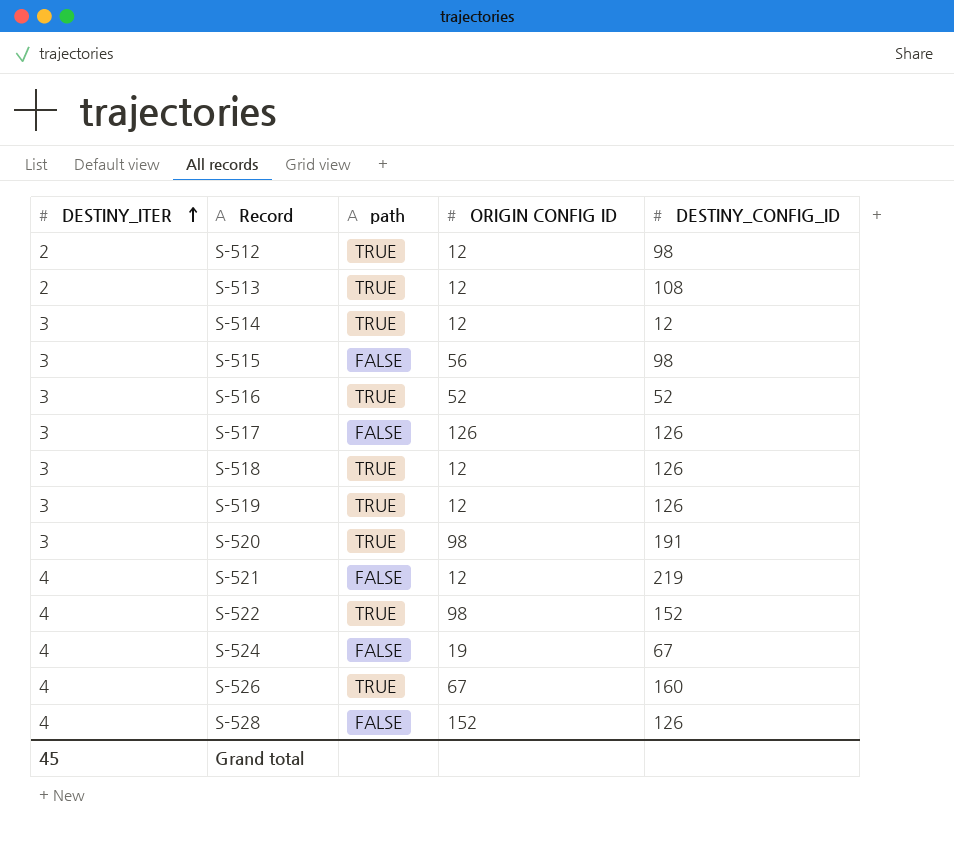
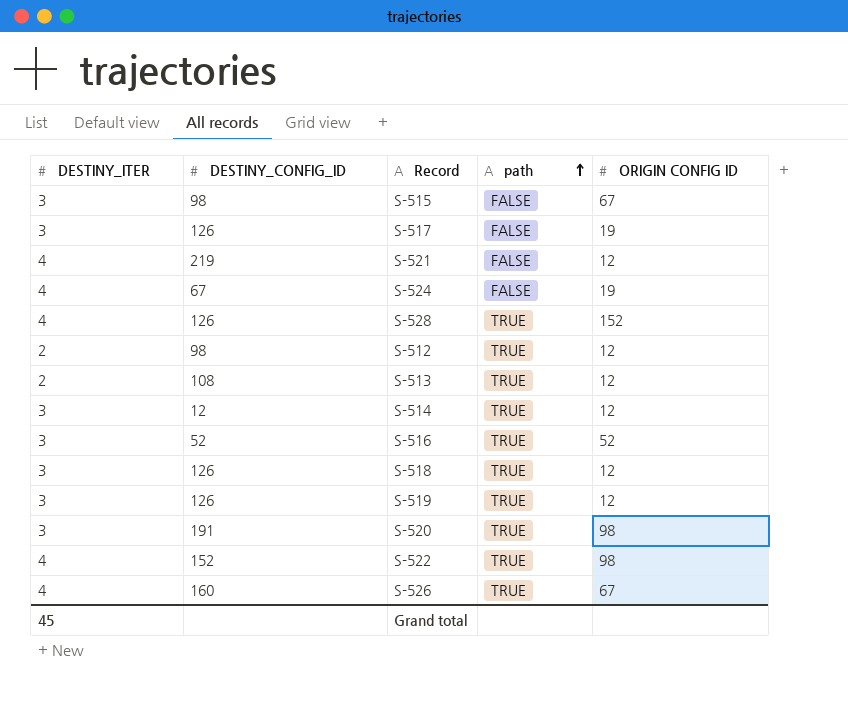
row order: DESTINY_ITER ascending -> path ascending
column DESTINY_CONFIG_ID | position: 5 -> 2
S-515 | ORIGIN CONFIG ID: 56 -> 67
S-517 | ORIGIN CONFIG ID: 126 -> 19
S-528 | path: FALSE -> TRUE

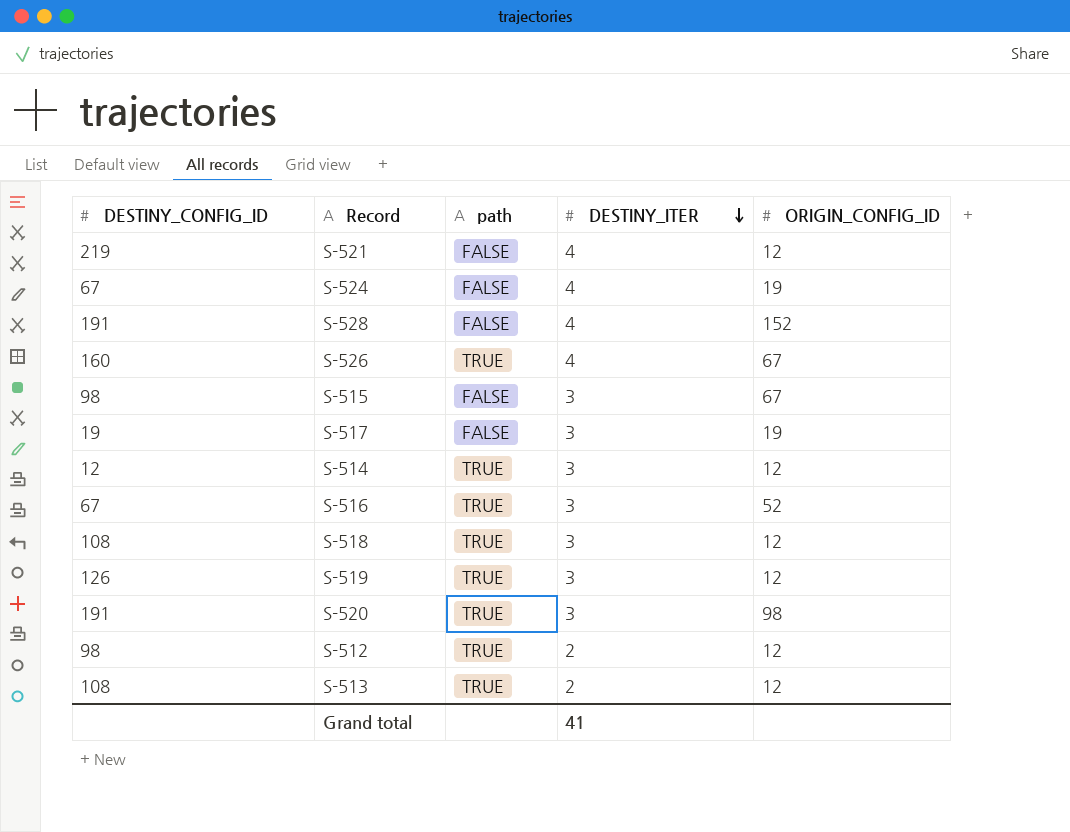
row order: path ascending -> DESTINY_ITER descending
column DESTINY_ITER | position: 1 -> 4
column name: ORIGIN CONFIG ID -> ORIGIN_CONFIG_ID
row S-522: 4 | 152 | TRUE | 98 -> none
S-528 | DESTINY_CONFIG_ID: 126 -> 191
S-528 | path: TRUE -> FALSE
S-517 | DESTINY_CONFIG_ID: 126 -> 19
S-516 | DESTINY_CONFIG_ID: 52 -> 67
S-518 | DESTINY_CONFIG_ID: 126 -> 108
Grand total | DESTINY_ITER: 45 -> 41

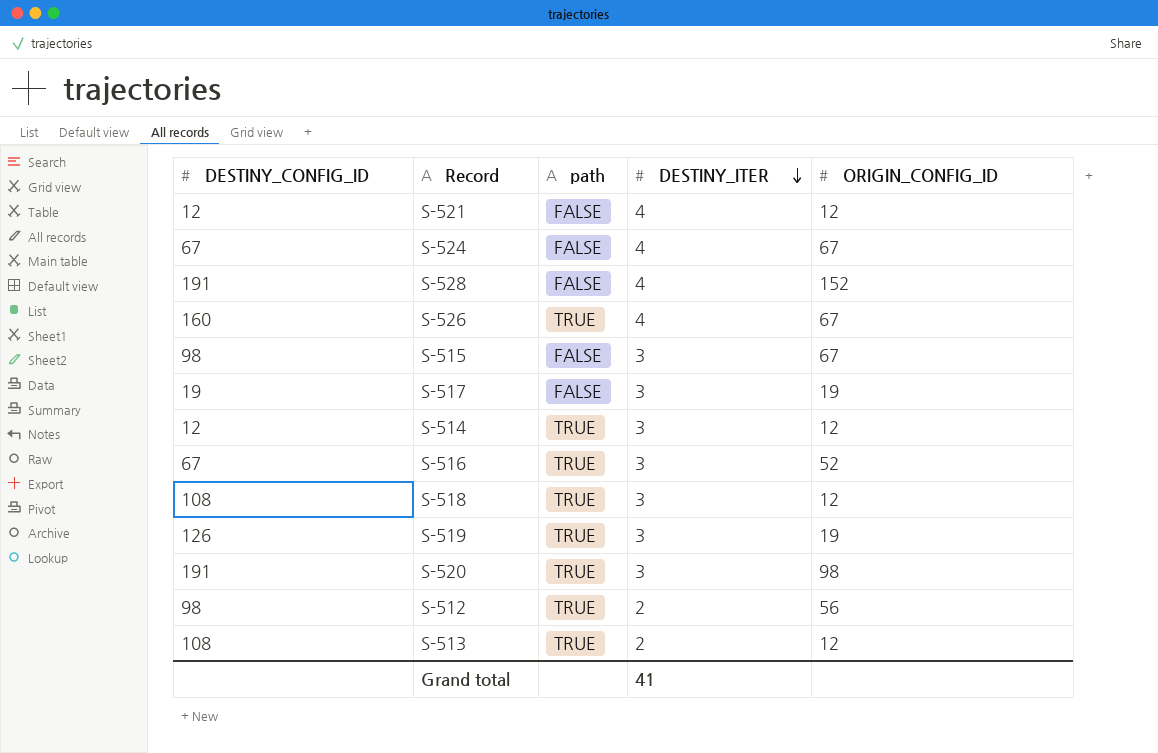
S-521 | DESTINY_CONFIG_ID: 219 -> 12
S-524 | ORIGIN_CONFIG_ID: 19 -> 67
S-519 | ORIGIN_CONFIG_ID: 12 -> 19
S-512 | ORIGIN_CONFIG_ID: 12 -> 56

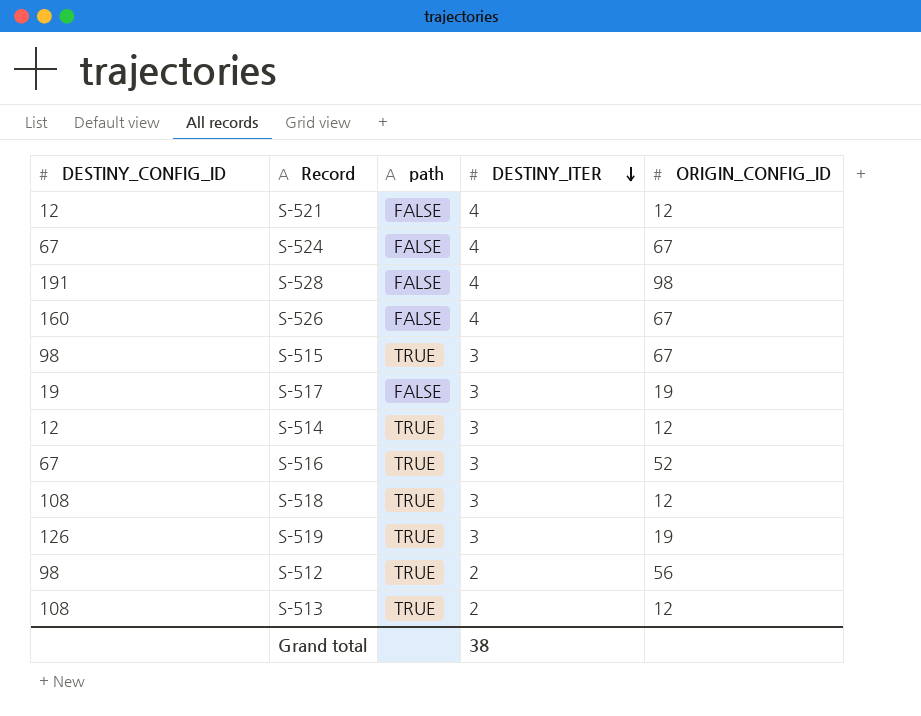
row S-520: 191 | TRUE | 3 | 98 -> none
S-528 | ORIGIN_CONFIG_ID: 152 -> 98
S-526 | path: TRUE -> FALSE
S-515 | path: FALSE -> TRUE
Grand total | DESTINY_ITER: 41 -> 38

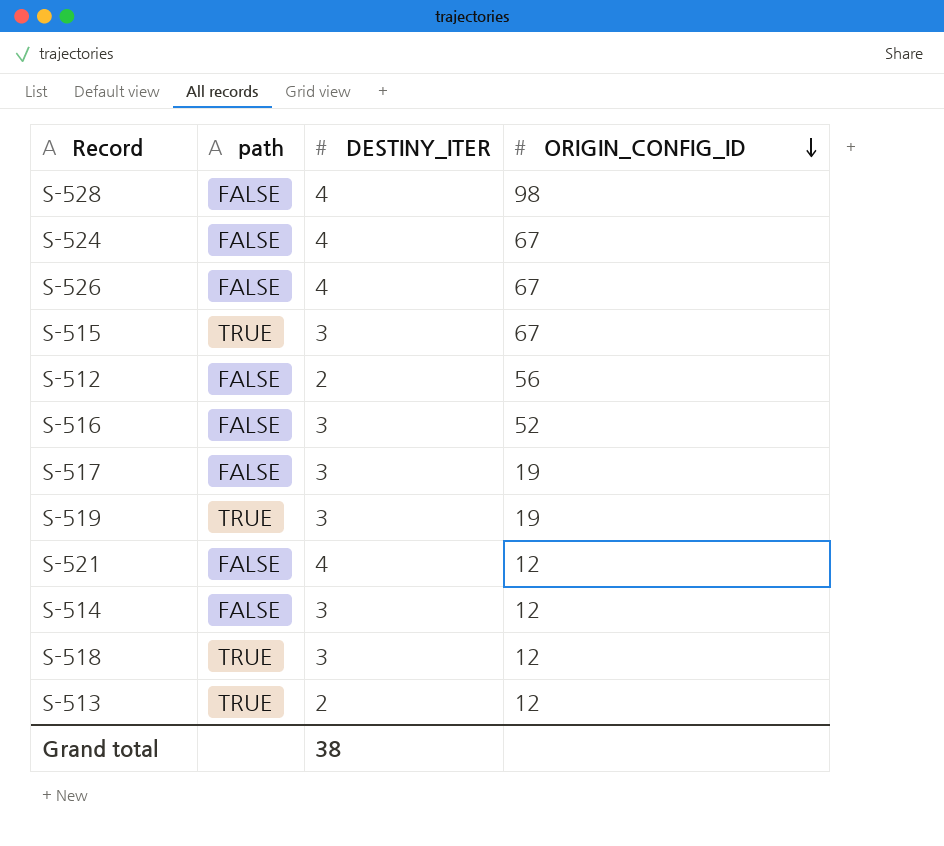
row order: DESTINY_ITER descending -> ORIGIN_CONFIG_ID descending
column DESTINY_CONFIG_ID | position: 1 -> none
S-512 | path: TRUE -> FALSE
S-516 | path: TRUE -> FALSE
S-514 | path: TRUE -> FALSE

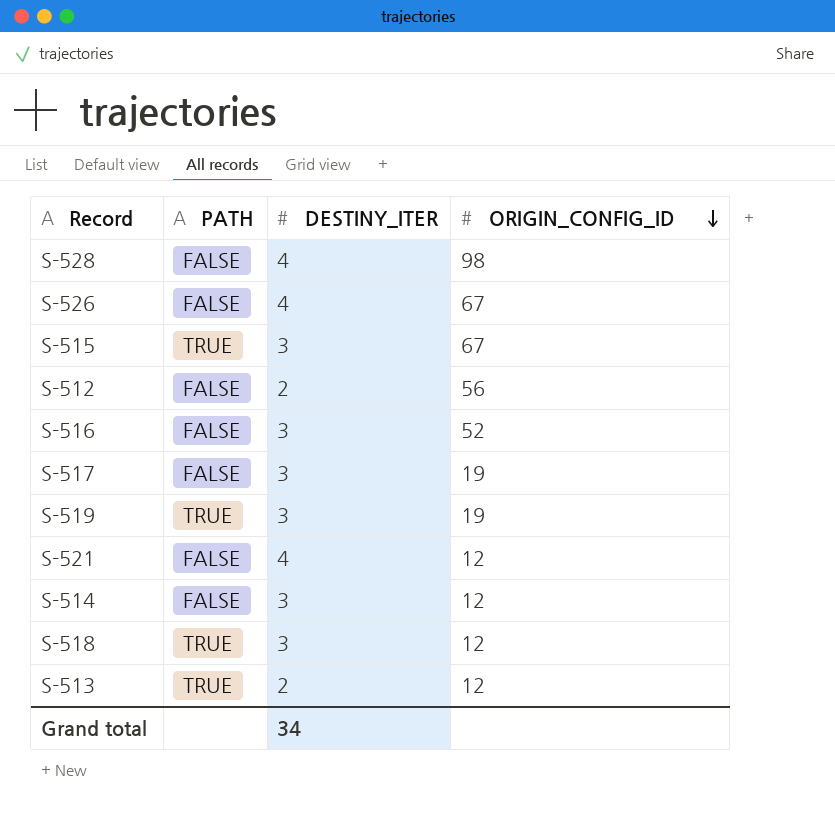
column name: path -> PATH
row S-524: FALSE | 4 | 67 -> none
Grand total | DESTINY_ITER: 38 -> 34

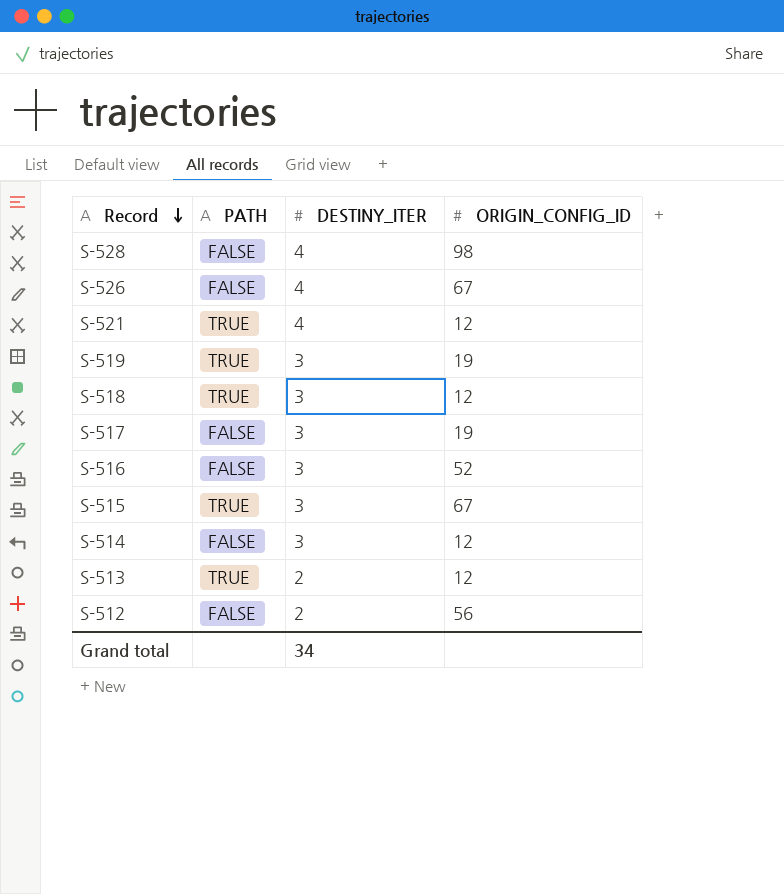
row order: ORIGIN_CONFIG_ID descending -> Record descending
S-521 | PATH: FALSE -> TRUE

